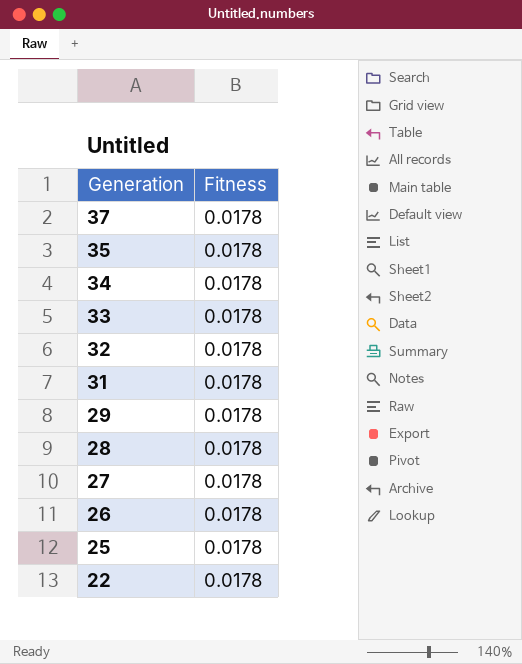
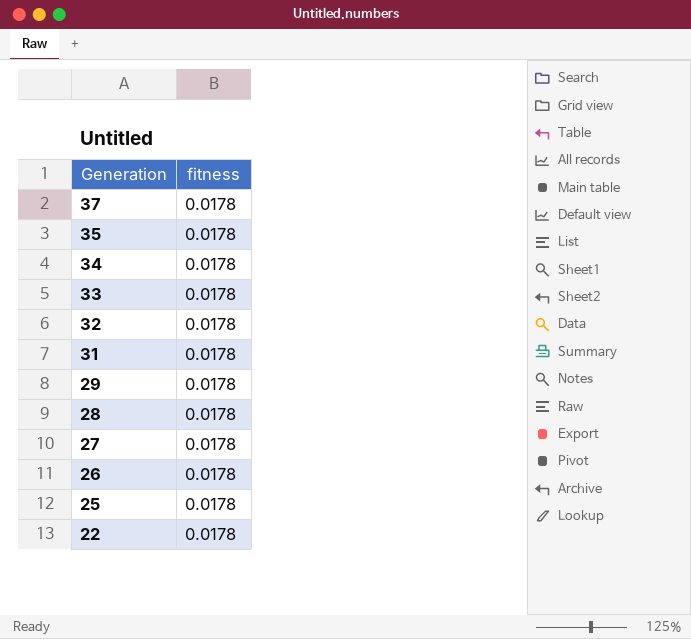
column name: Fitness -> fitness

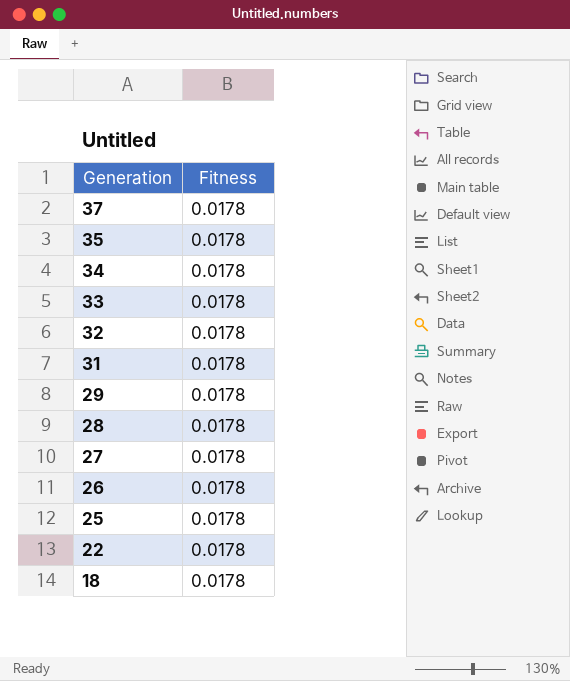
column name: fitness -> Fitness
row 18: none -> 0.0178

